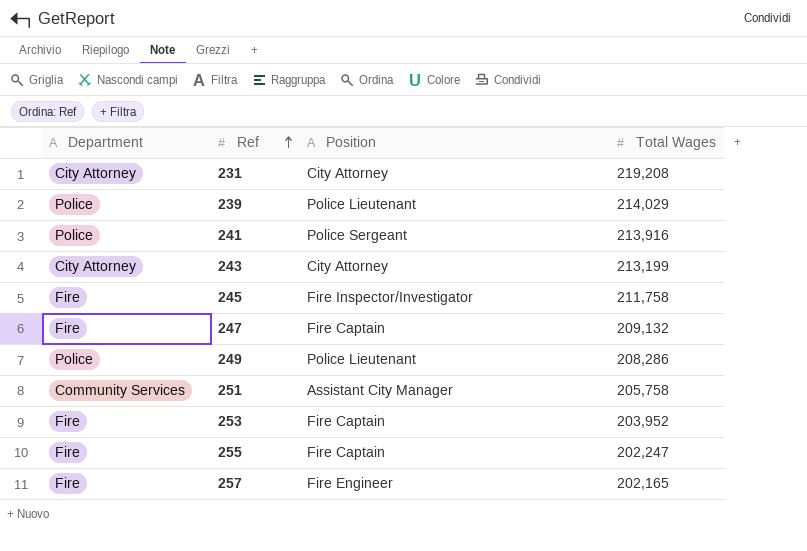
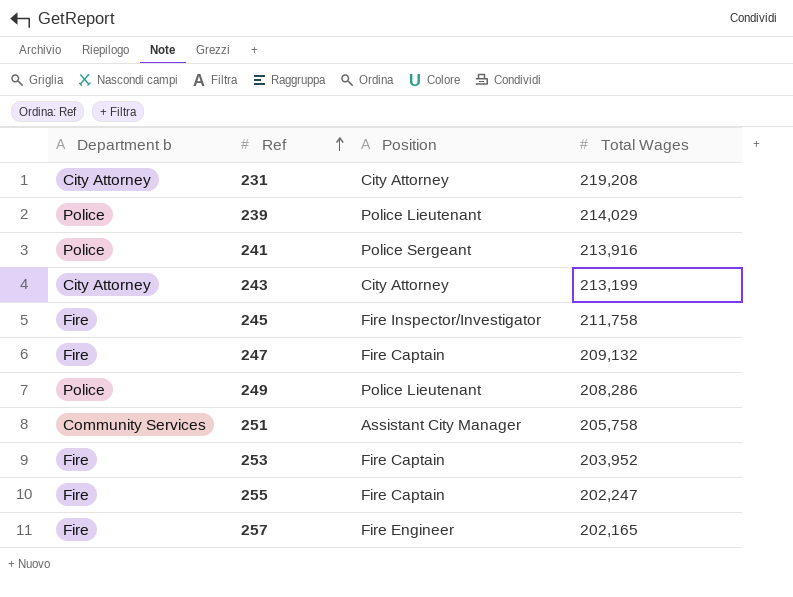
column name: Department -> Department b

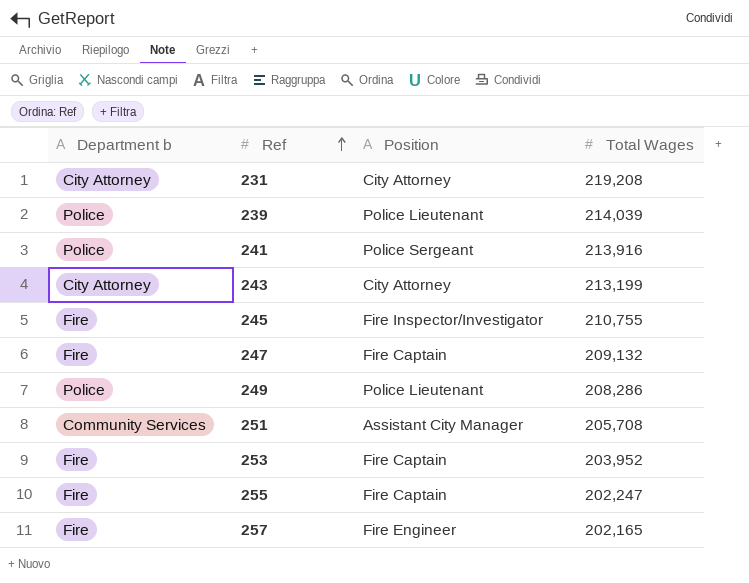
239 | Total Wages: 214,029 -> 214,039
245 | Total Wages: 211,758 -> 210,755
251 | Total Wages: 205,758 -> 205,708

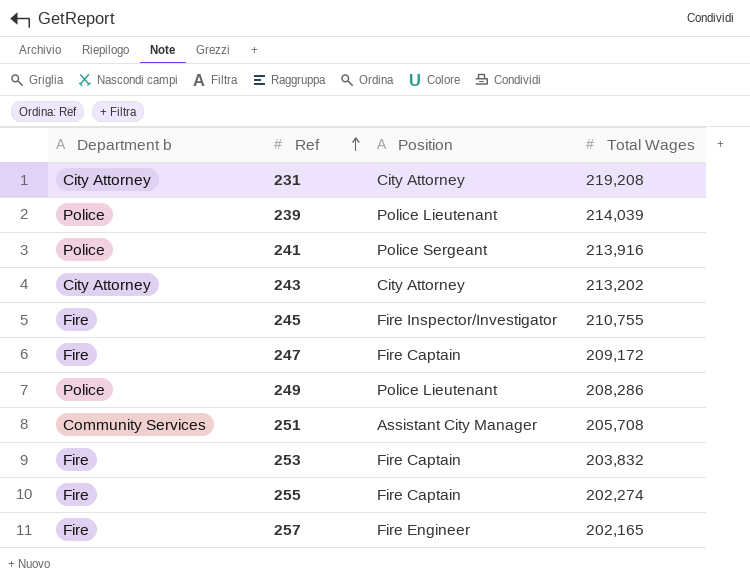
243 | Total Wages: 213,199 -> 213,202
247 | Total Wages: 209,132 -> 209,172
253 | Total Wages: 203,952 -> 203,832
255 | Total Wages: 202,247 -> 202,274

